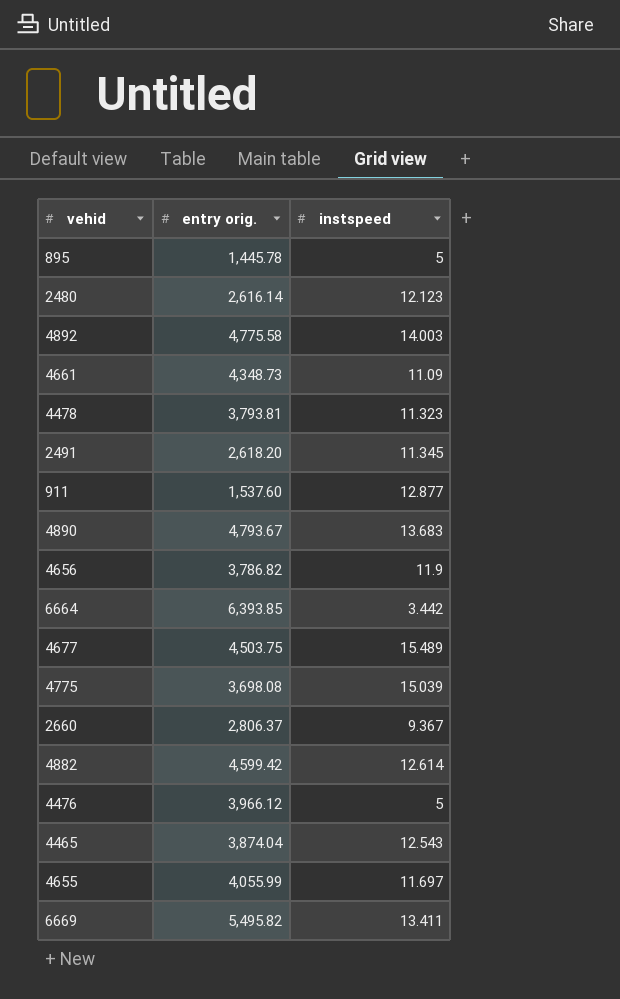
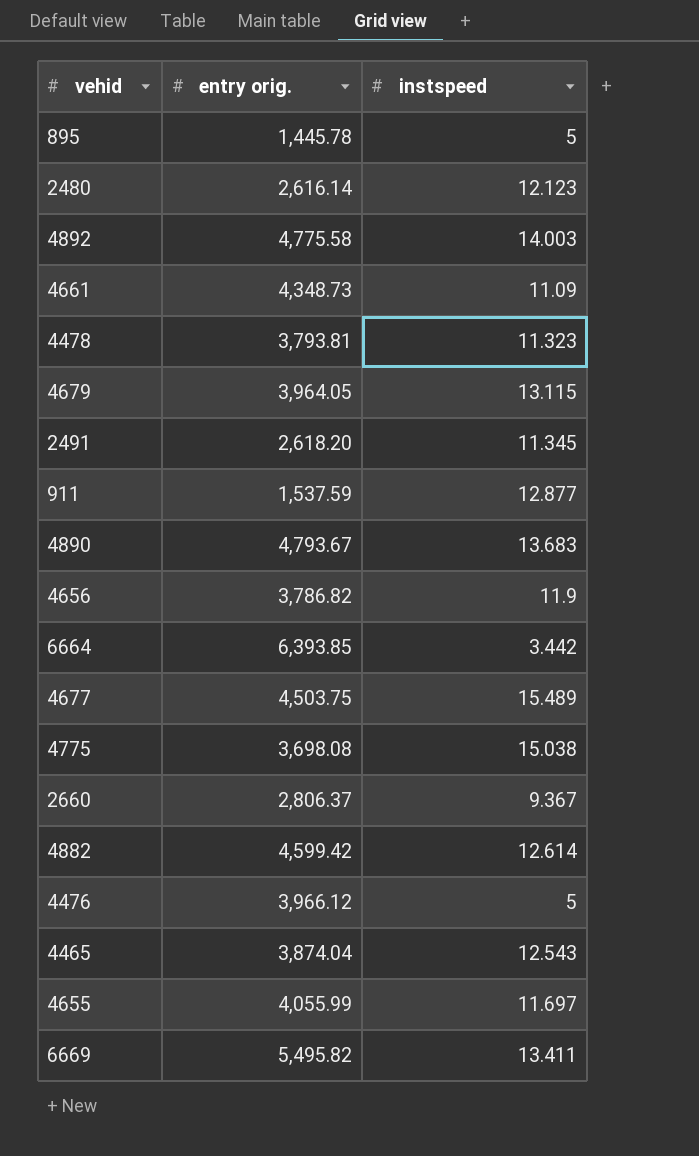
row 4679: none -> 3,964.05 | 13.115
911 | entry orig.: 1,537.60 -> 1,537.59
4775 | instspeed: 15.039 -> 15.038

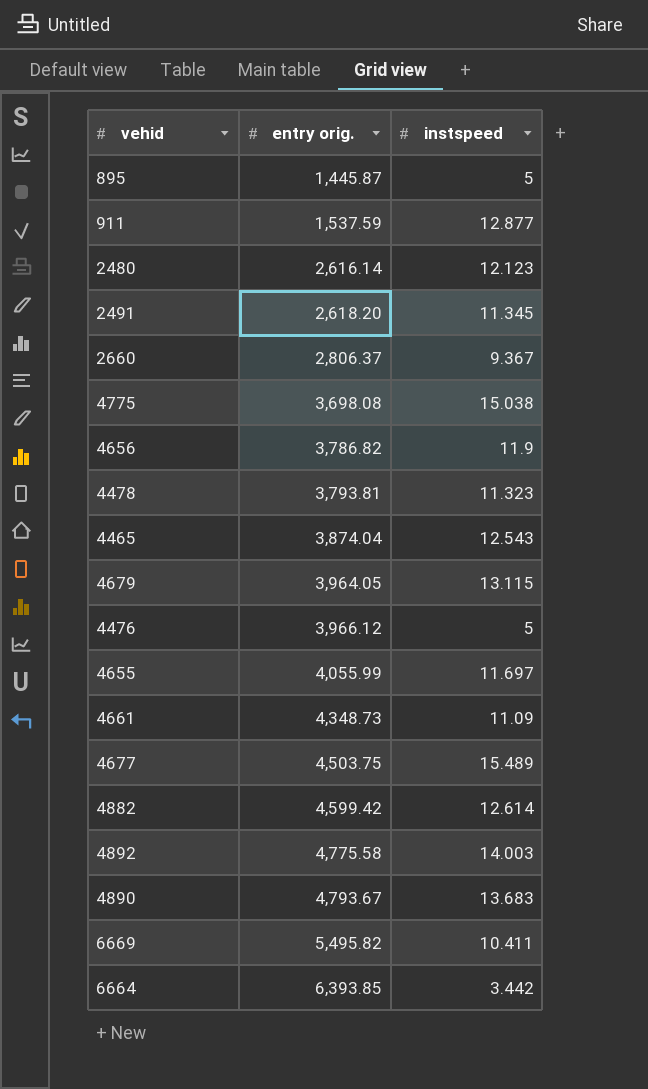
row order: none -> entry orig. ascending
895 | entry orig.: 1,445.78 -> 1,445.87
6669 | instspeed: 13.411 -> 10.411

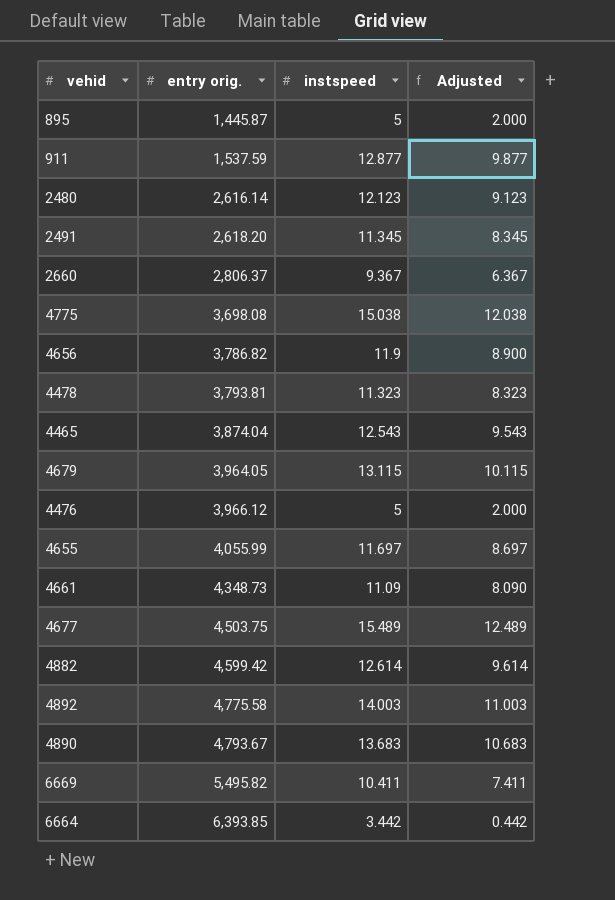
column Adjusted | formula: none -> [instspeed] - 3

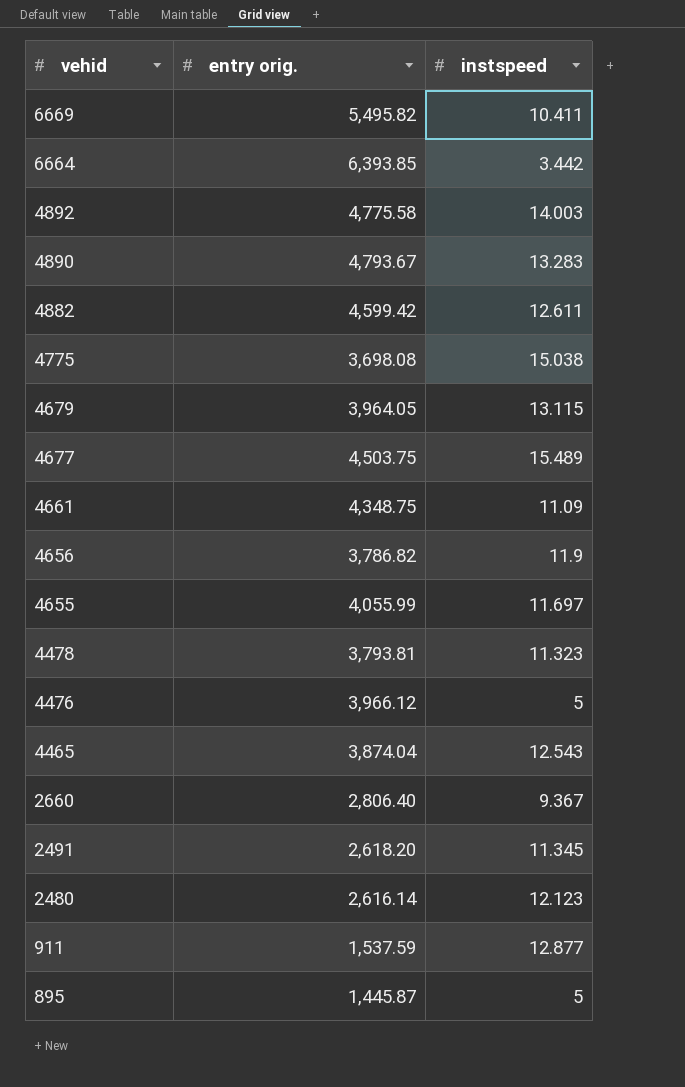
row order: entry orig. ascending -> vehid descending
column Adjusted | formula: [instspeed] - 3 -> none
4890 | instspeed: 13.683 -> 13.283
4882 | instspeed: 12.614 -> 12.611
4661 | entry orig.: 4,348.73 -> 4,348.75
2660 | entry orig.: 2,806.37 -> 2,806.40

